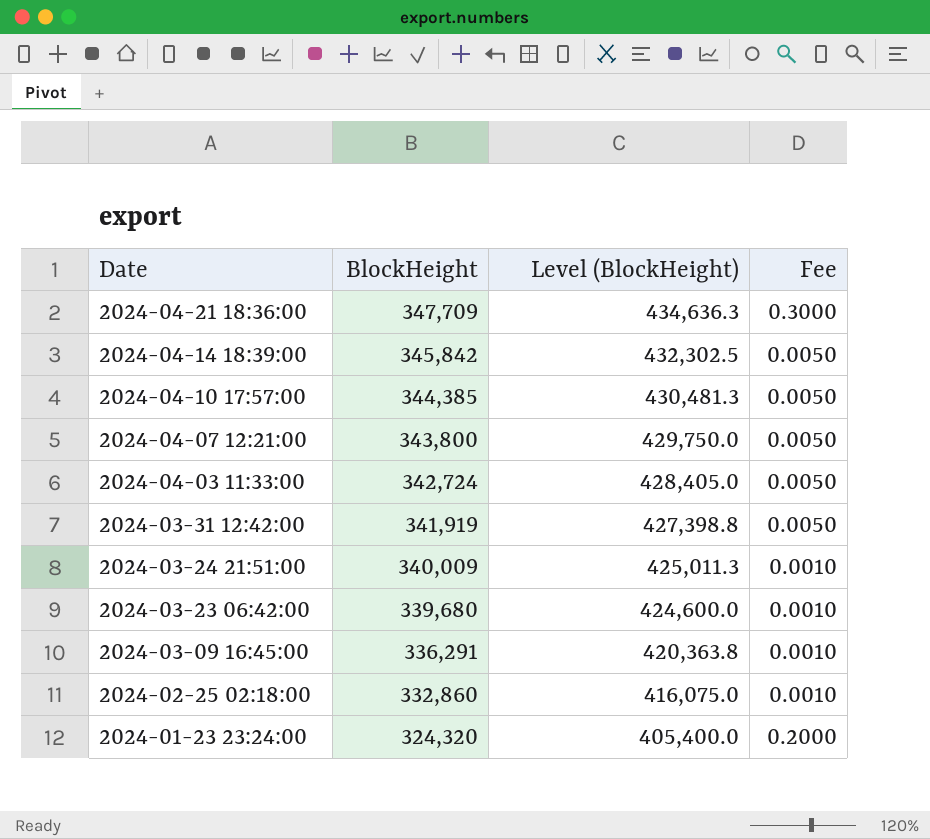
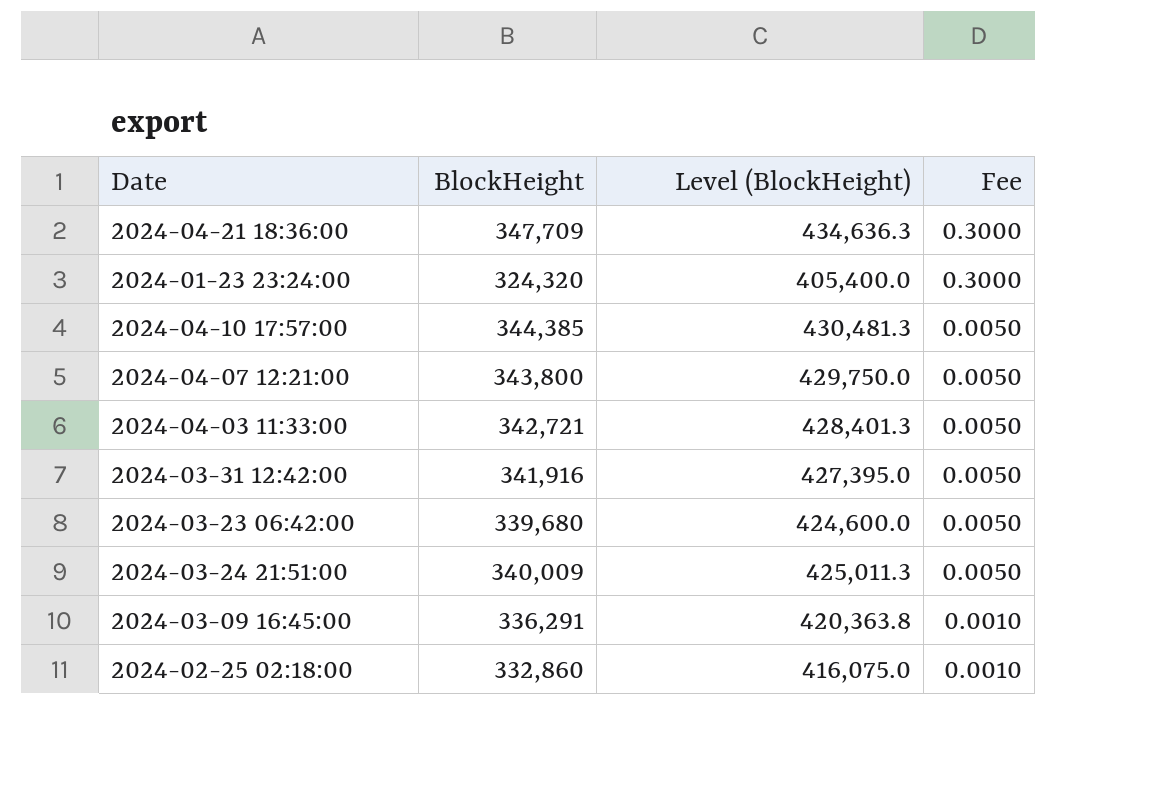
row order: Date descending -> Fee descending
row 2024-04-14 18:39:00: 345,842 | 432,302.5 | 0.0050 -> none
2024-01-23 23:24:00 | Fee: 0.2000 -> 0.3000
2024-04-03 11:33:00 | BlockHeight: 342,724 -> 342,721
2024-04-03 11:33:00 | Level (BlockHeight): 428,405.0 -> 428,401.3
2024-03-31 12:42:00 | BlockHeight: 341,919 -> 341,916
2024-03-31 12:42:00 | Level (BlockHeight): 427,398.8 -> 427,395.0
2024-03-23 06:42:00 | Fee: 0.0010 -> 0.0050
2024-03-24 21:51:00 | Fee: 0.0010 -> 0.0050

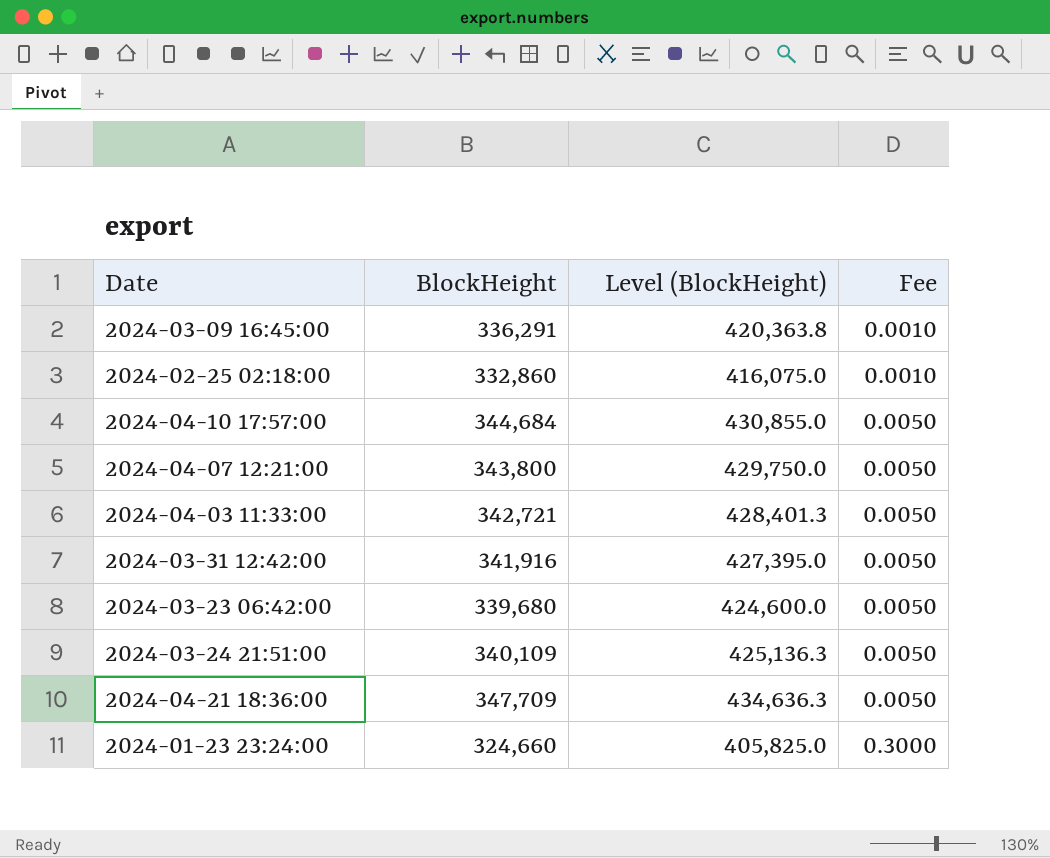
row order: Fee descending -> Fee ascending
2024-04-10 17:57:00 | BlockHeight: 344,385 -> 344,684
2024-04-10 17:57:00 | Level (BlockHeight): 430,481.3 -> 430,855.0
2024-03-24 21:51:00 | BlockHeight: 340,009 -> 340,109
2024-03-24 21:51:00 | Level (BlockHeight): 425,011.3 -> 425,136.3
2024-04-21 18:36:00 | Fee: 0.3000 -> 0.0050
2024-01-23 23:24:00 | BlockHeight: 324,320 -> 324,660
2024-01-23 23:24:00 | Level (BlockHeight): 405,400.0 -> 405,825.0

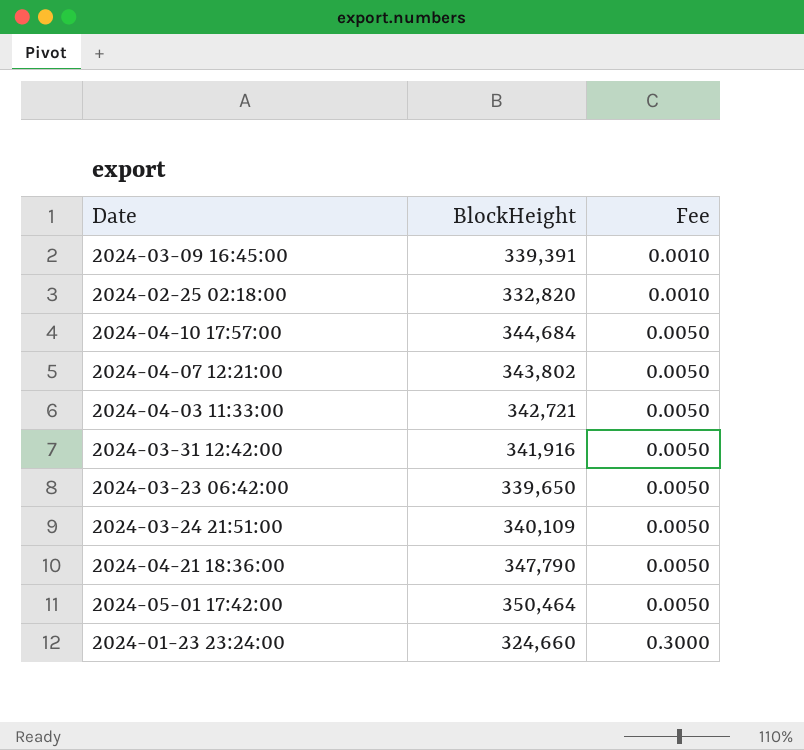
column Level (BlockHeight) | formula: [BlockHeight] * 1.25 -> none
2024-03-09 16:45:00 | BlockHeight: 336,291 -> 339,391
2024-02-25 02:18:00 | BlockHeight: 332,860 -> 332,820
2024-04-07 12:21:00 | BlockHeight: 343,800 -> 343,802
2024-03-23 06:42:00 | BlockHeight: 339,680 -> 339,650
2024-04-21 18:36:00 | BlockHeight: 347,709 -> 347,790
row 2024-05-01 17:42:00: none -> 350,464 | 0.0050

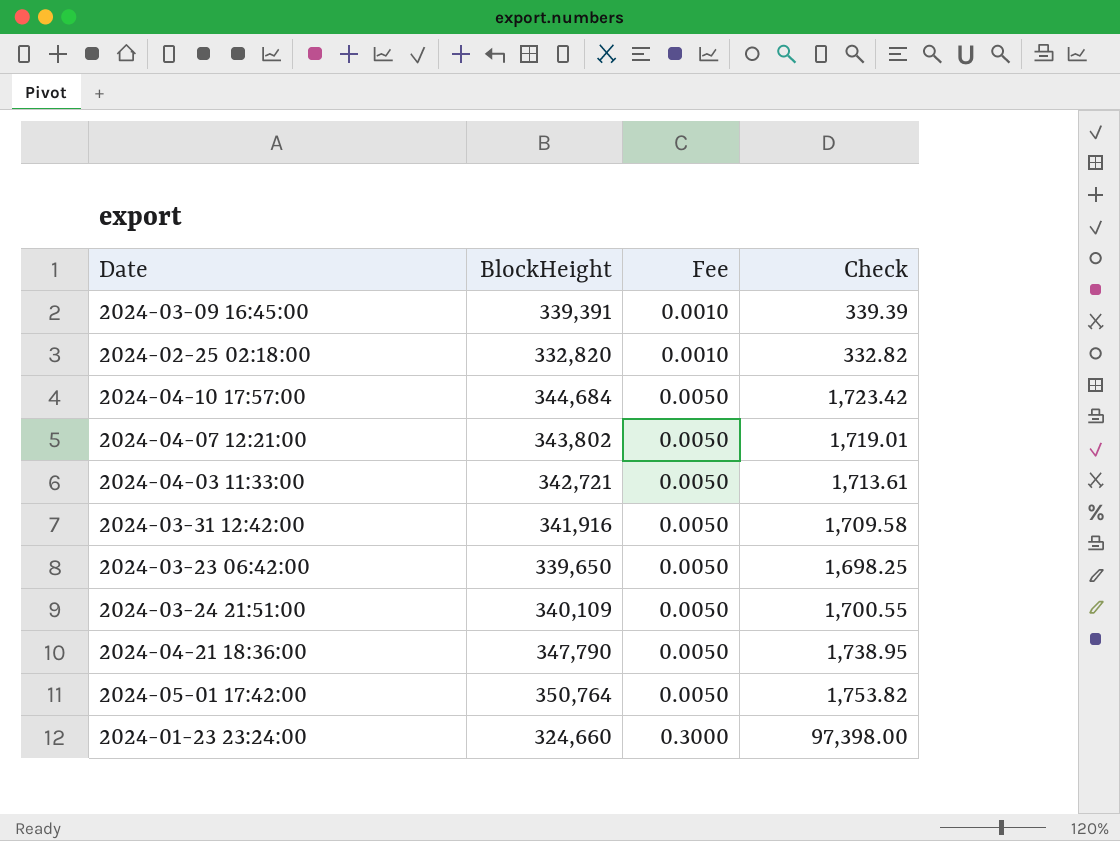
column Check | formula: none -> [BlockHeight] * [Fee]
2024-05-01 17:42:00 | BlockHeight: 350,464 -> 350,764

